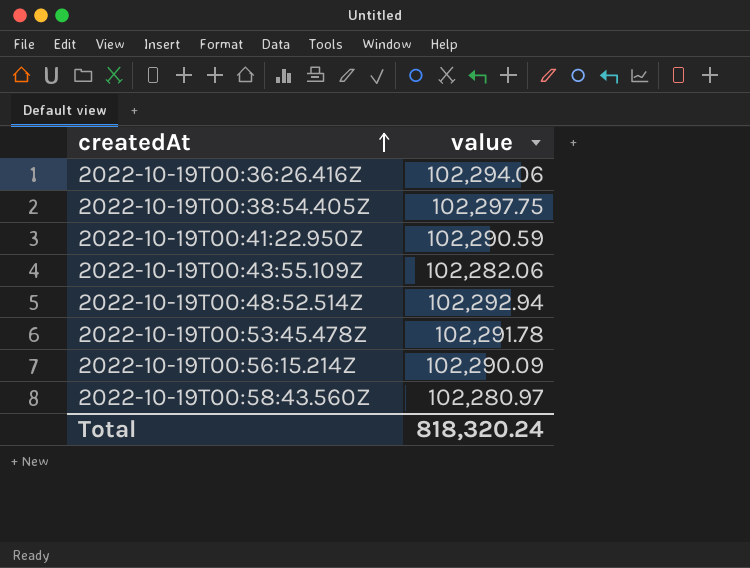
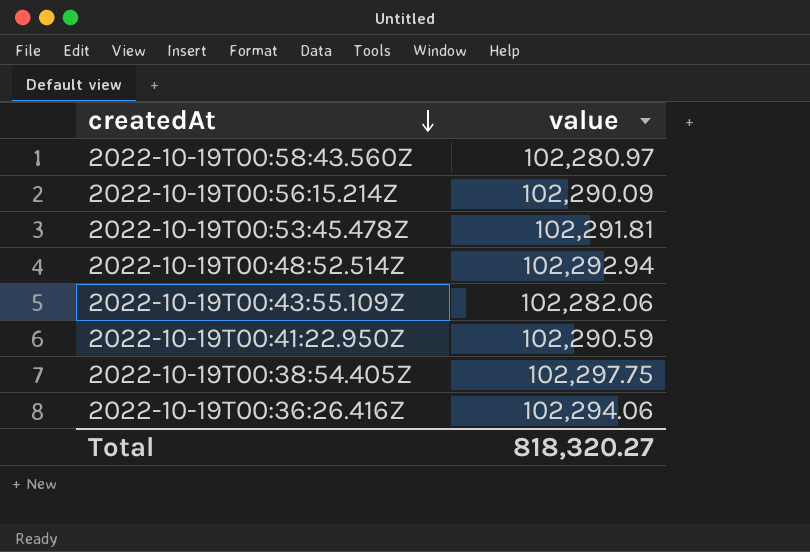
row order: createdAt ascending -> createdAt descending
2022-10-19T00:53:45.478Z | value: 102,291.78 -> 102,291.81
Total | value: 818,320.24 -> 818,320.27

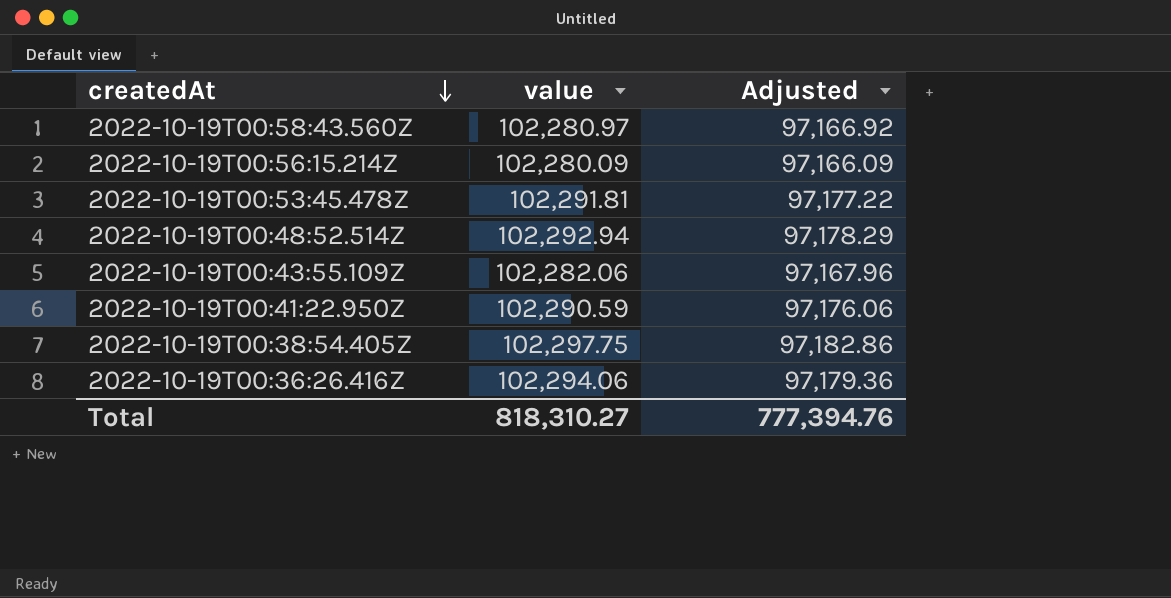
column Adjusted | formula: none -> [value] * 0.95
2022-10-19T00:56:15.214Z | value: 102,290.09 -> 102,280.09
Total | value: 818,320.27 -> 818,310.27

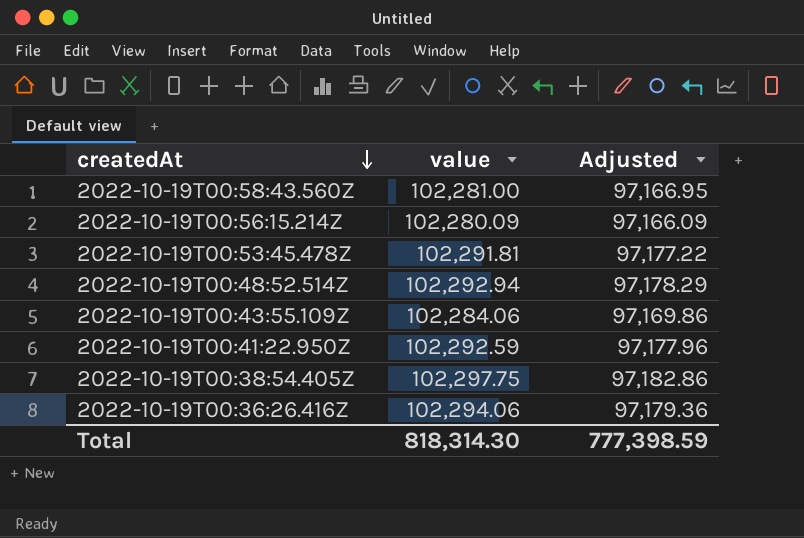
2022-10-19T00:58:43.560Z | value: 102,280.97 -> 102,281.00
2022-10-19T00:58:43.560Z | Adjusted: 97,166.92 -> 97,166.95
2022-10-19T00:43:55.109Z | value: 102,282.06 -> 102,284.06
2022-10-19T00:43:55.109Z | Adjusted: 97,167.96 -> 97,169.86
2022-10-19T00:41:22.950Z | value: 102,290.59 -> 102,292.59
2022-10-19T00:41:22.950Z | Adjusted: 97,176.06 -> 97,177.96
Total | value: 818,310.27 -> 818,314.30
Total | Adjusted: 777,394.76 -> 777,398.59

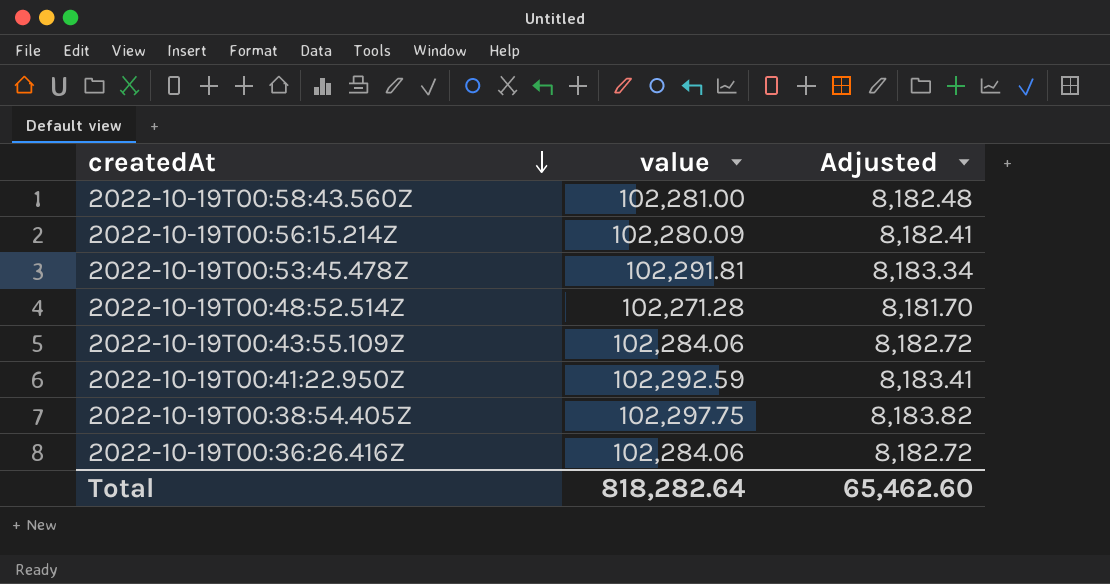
column Adjusted | formula: [value] * 0.95 -> [value] * 0.08
2022-10-19T00:48:52.514Z | value: 102,292.94 -> 102,271.28
2022-10-19T00:36:26.416Z | value: 102,294.06 -> 102,284.06
Total | value: 818,314.30 -> 818,282.64
Total | Adjusted: 777,398.59 -> 65,462.60

